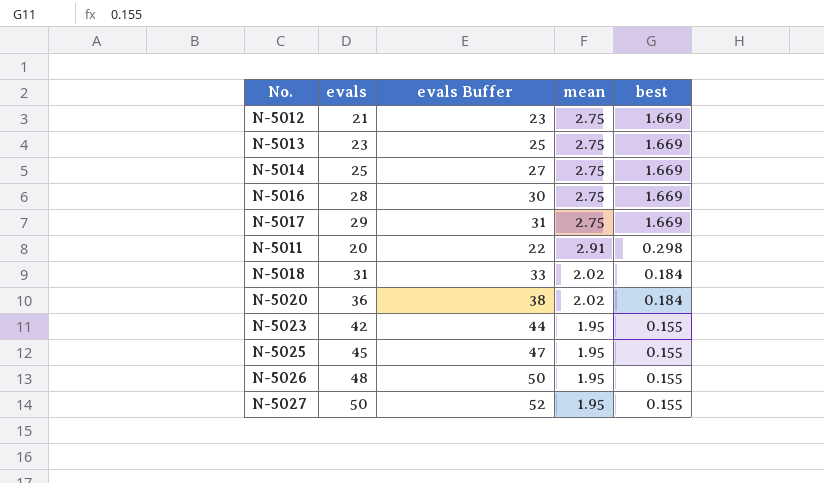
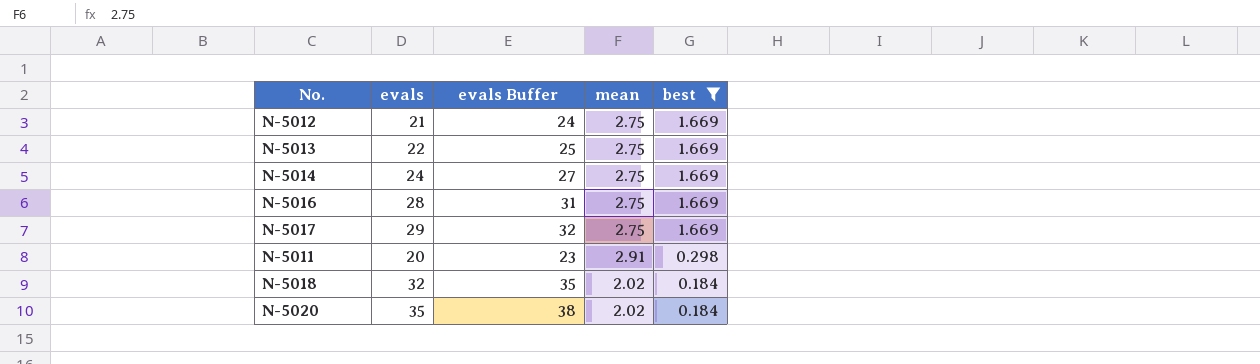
filter: none -> best != 0.155
column evals Buffer | formula: [evals] + 2 -> [evals] + 3
N-5013 | evals: 23 -> 22
N-5014 | evals: 25 -> 24
N-5018 | evals: 31 -> 32
N-5020 | evals: 36 -> 35

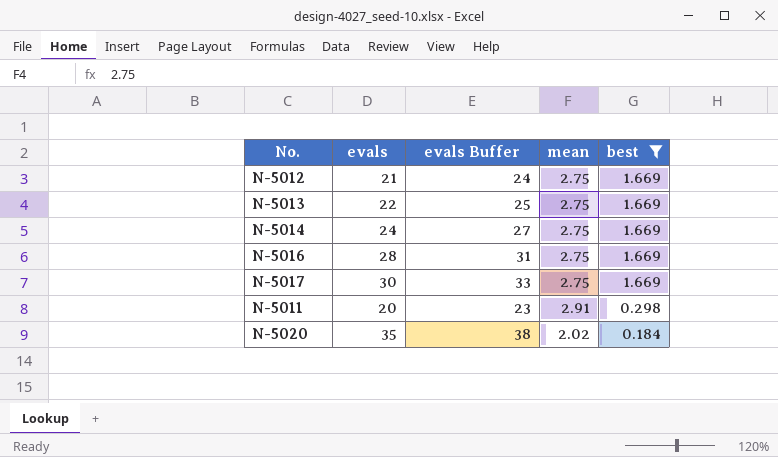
row N-5018: 32 | 35 | 2.02 | 0.184 -> none
N-5017 | evals: 29 -> 30
N-5017 | evals Buffer: 32 -> 33

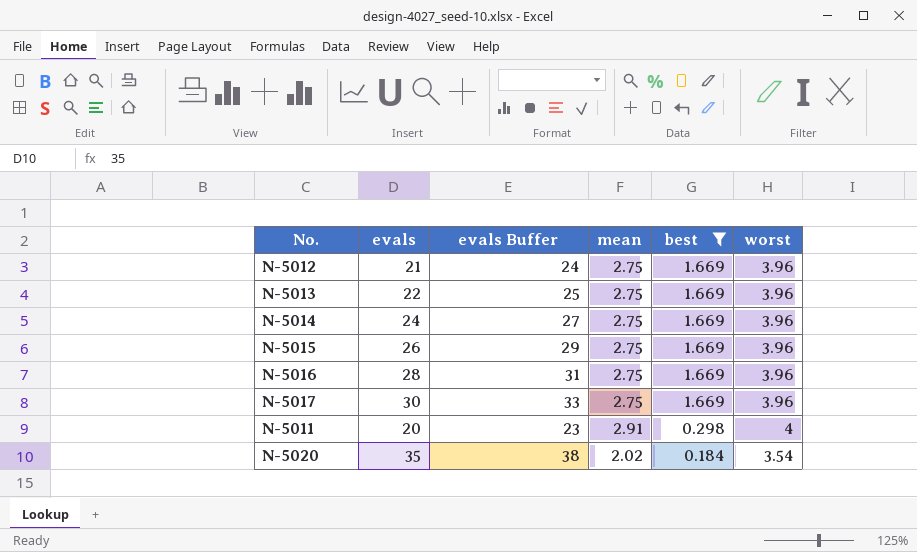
column worst | position: none -> 6
row N-5015: none -> 26 | 29 | 2.75 | 1.669 | 3.96

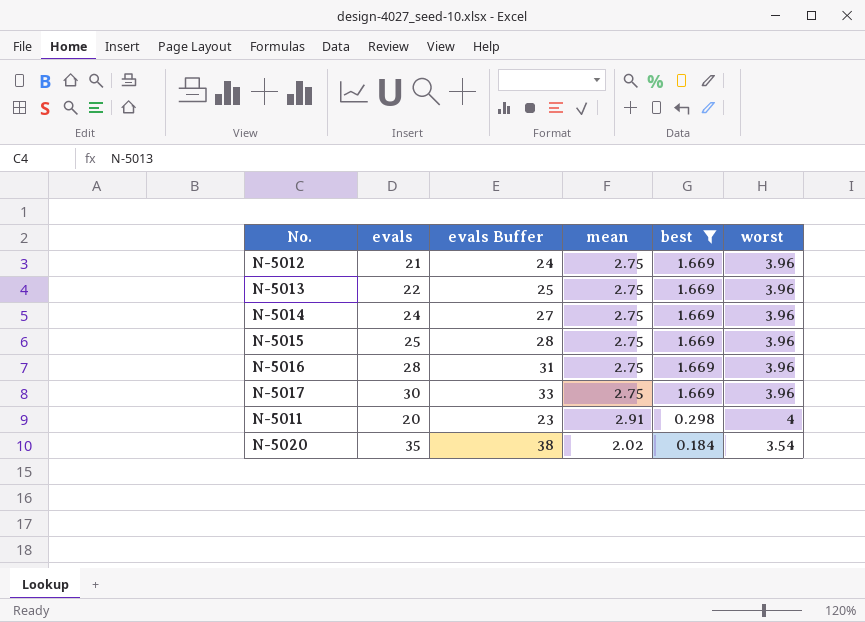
N-5015 | evals: 26 -> 25
N-5015 | evals Buffer: 29 -> 28

